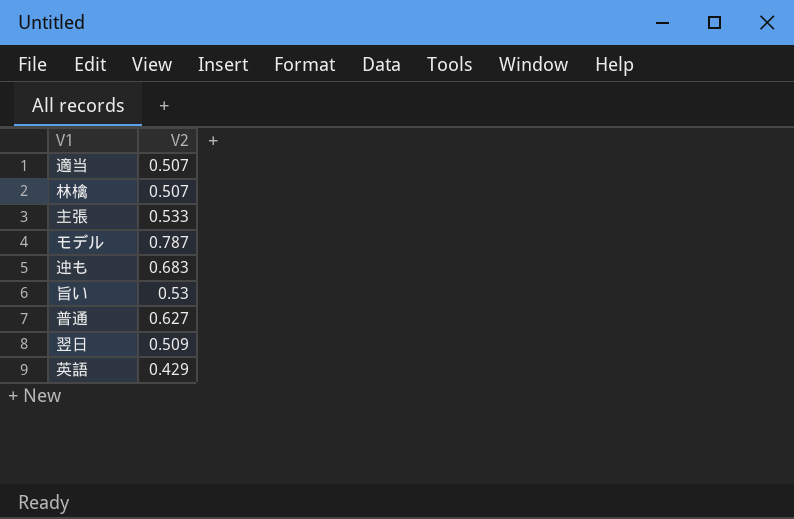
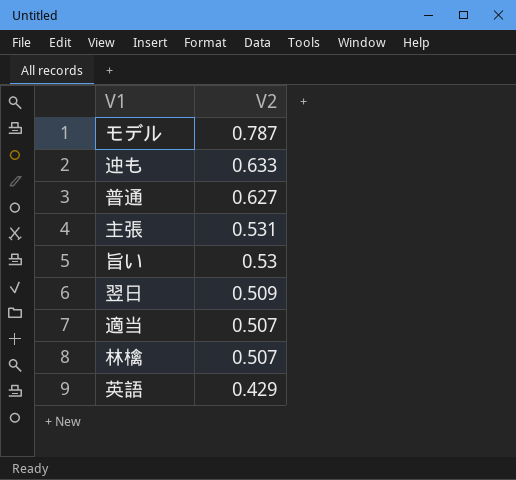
row order: none -> V2 descending
迚も | V2: 0.683 -> 0.633
主張 | V2: 0.533 -> 0.531

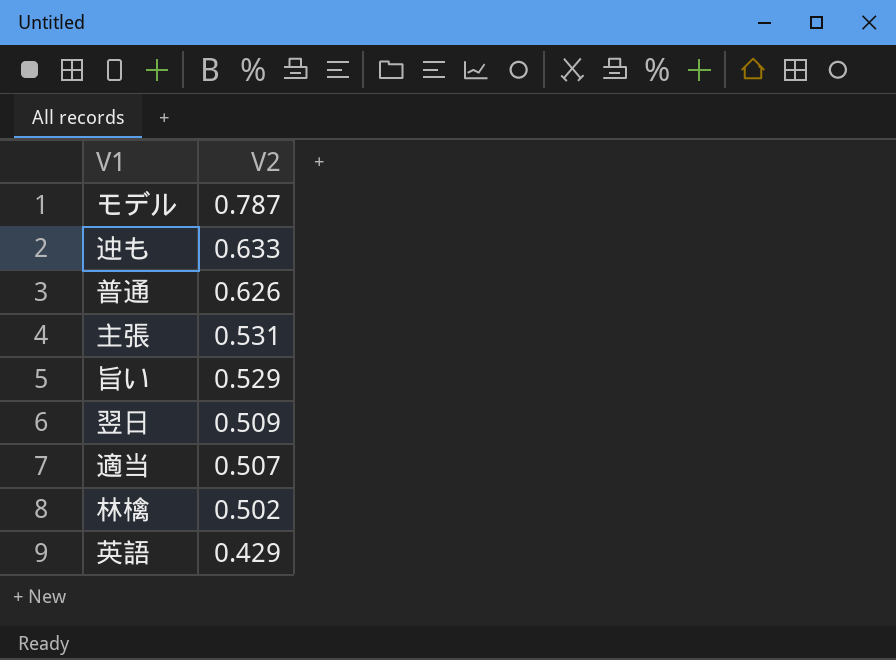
普通 | V2: 0.627 -> 0.626
旨い | V2: 0.53 -> 0.529
林檎 | V2: 0.507 -> 0.502

